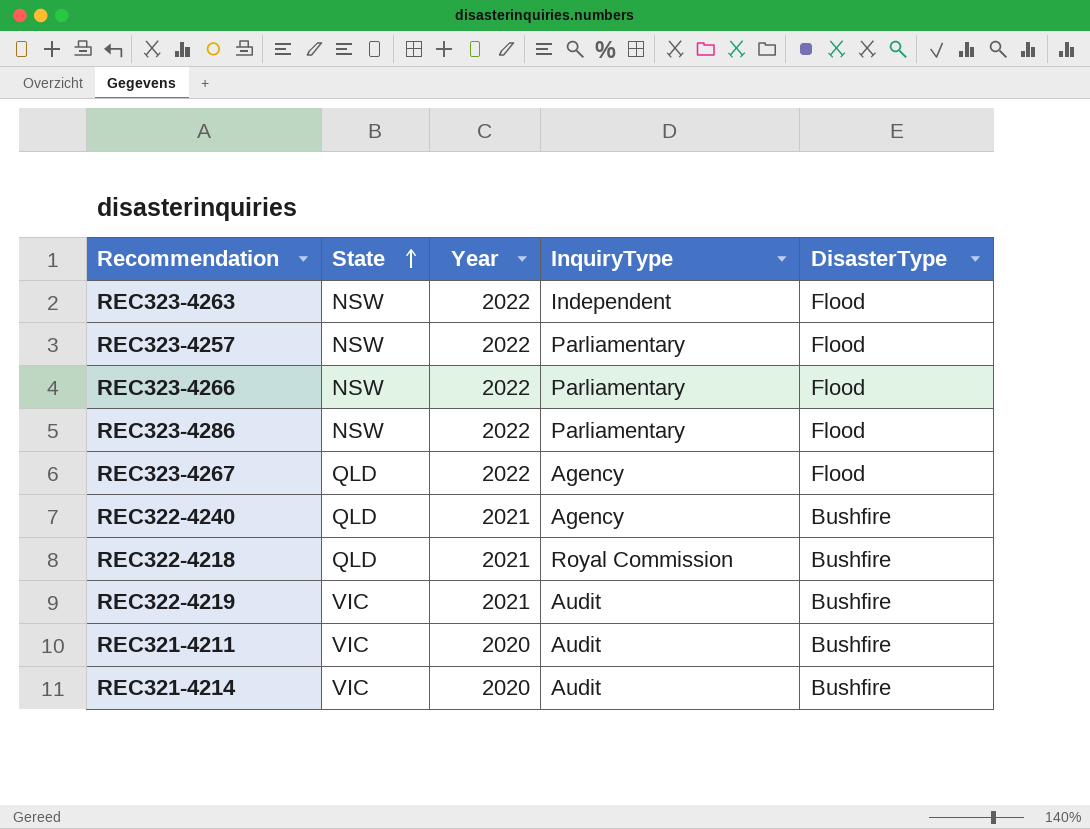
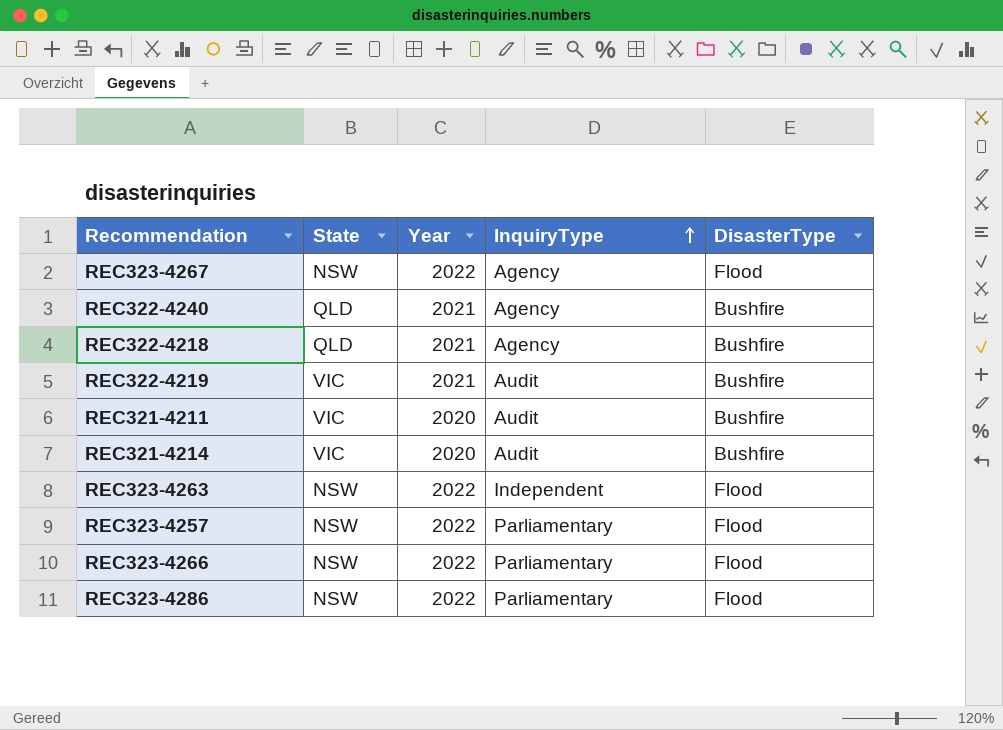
row order: State ascending -> InquiryType ascending
REC323-4267 | State: QLD -> NSW
REC322-4218 | InquiryType: Royal Commission -> Agency

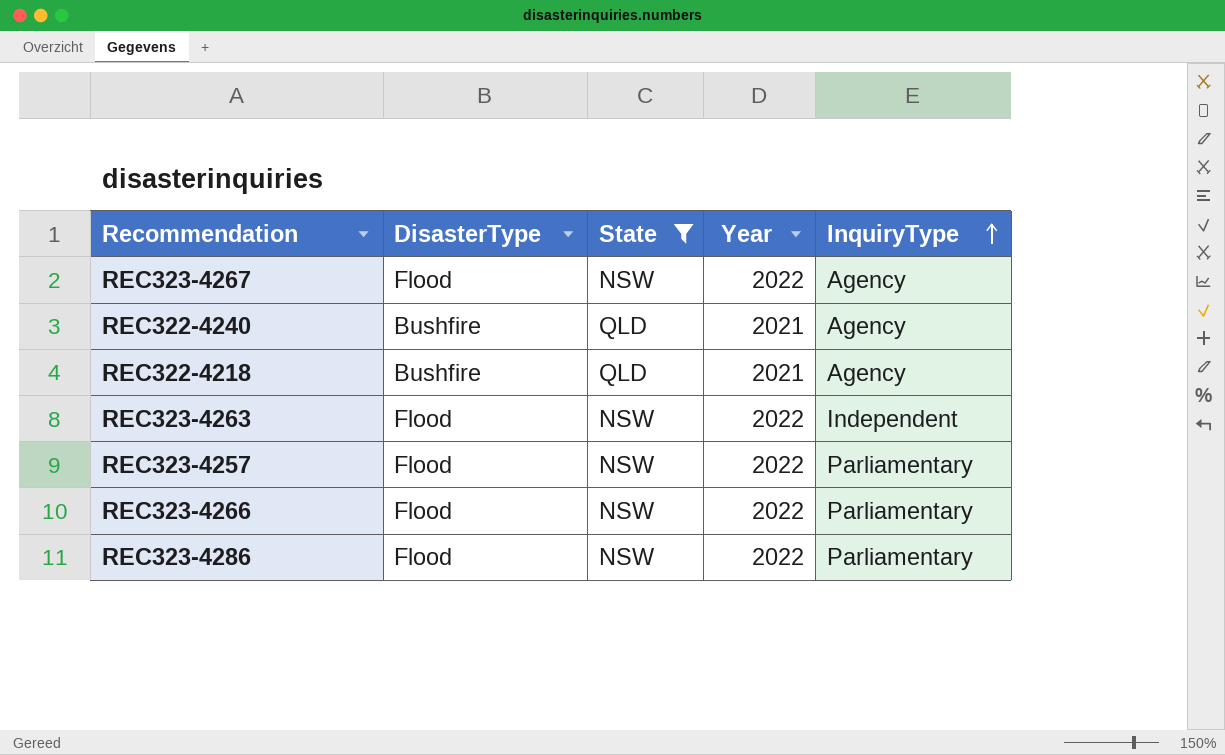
filter: none -> State != VIC
column DisasterType | position: 5 -> 2

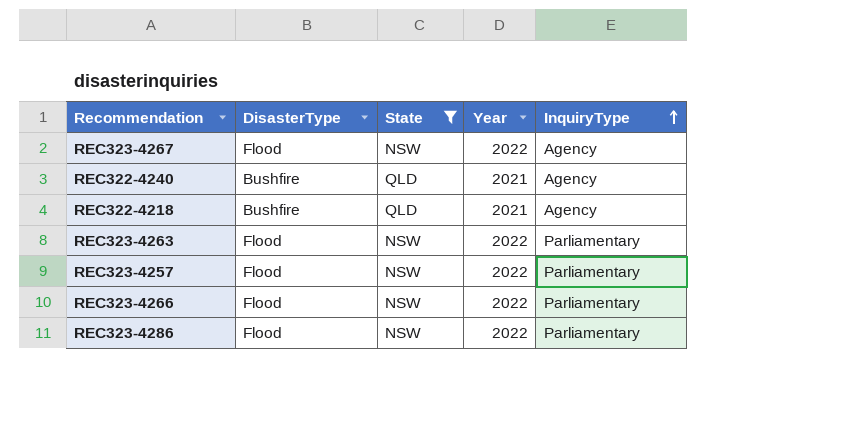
REC323-4263 | InquiryType: Independent -> Parliamentary

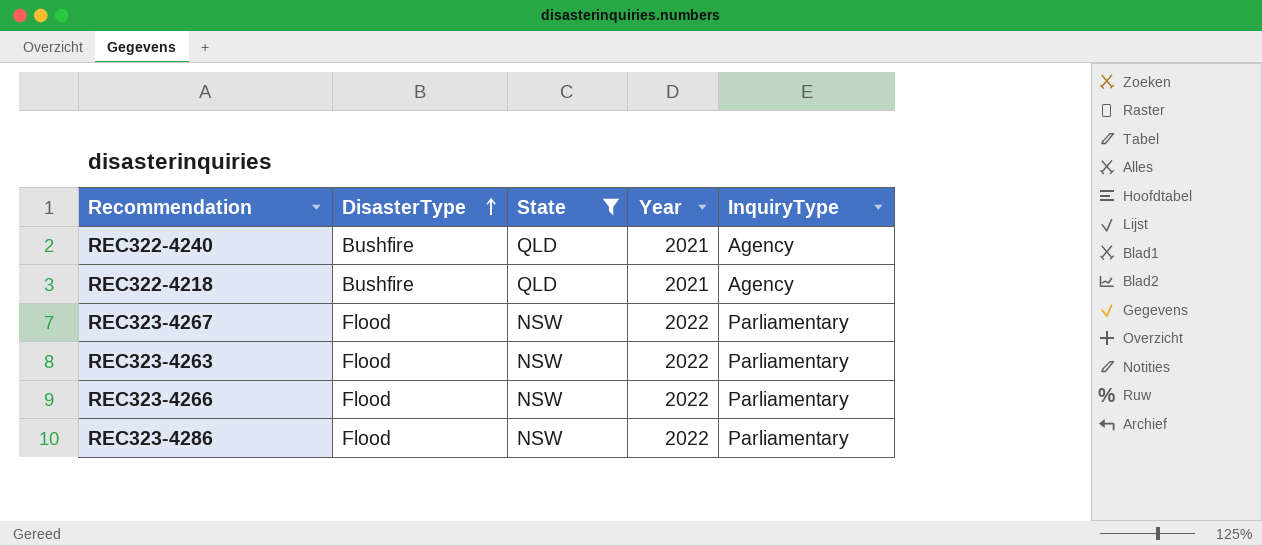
row order: InquiryType ascending -> DisasterType ascending
row REC323-4257: Flood | NSW | 2022 | Parliamentary -> none
REC323-4267 | InquiryType: Agency -> Parliamentary

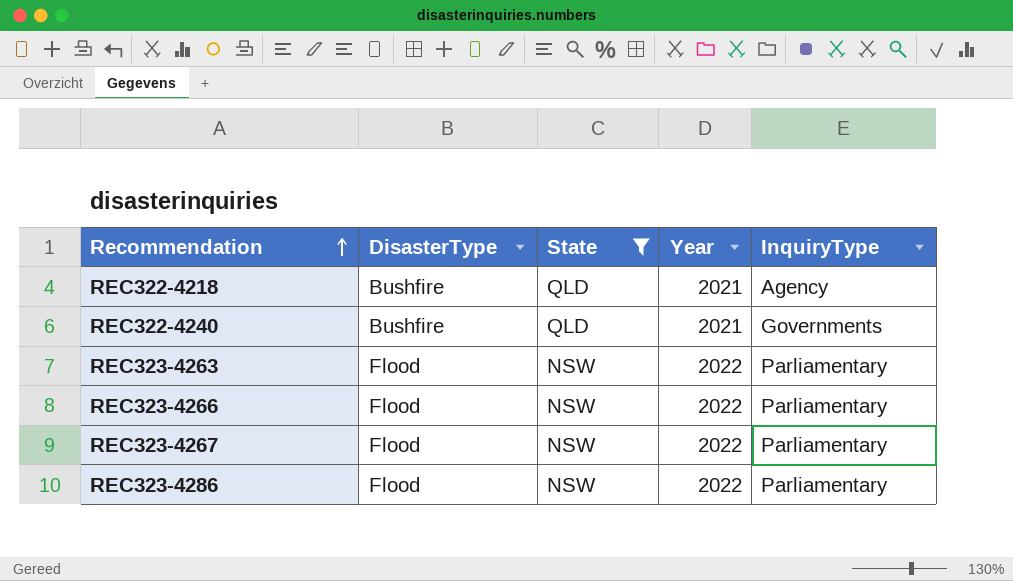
row order: DisasterType ascending -> Recommendation ascending
REC322-4240 | InquiryType: Agency -> Governments

